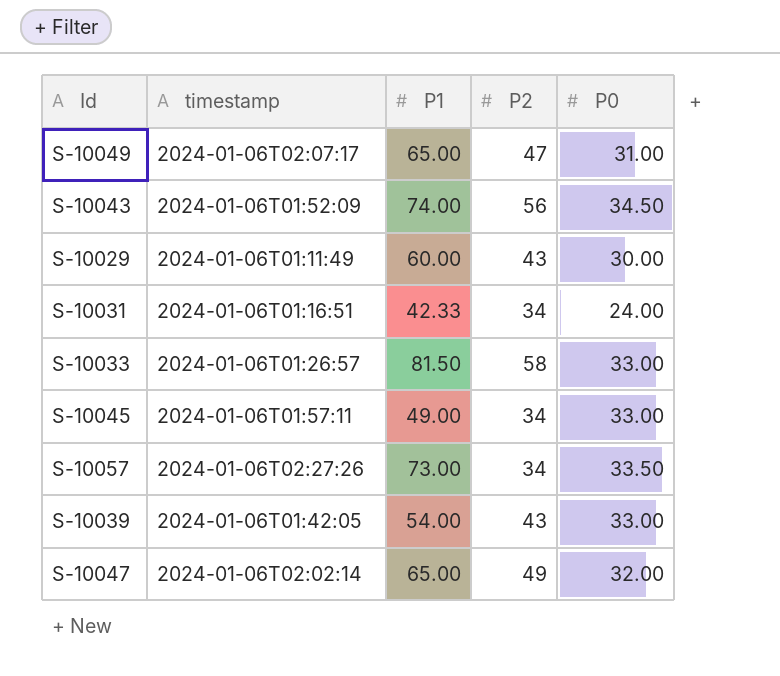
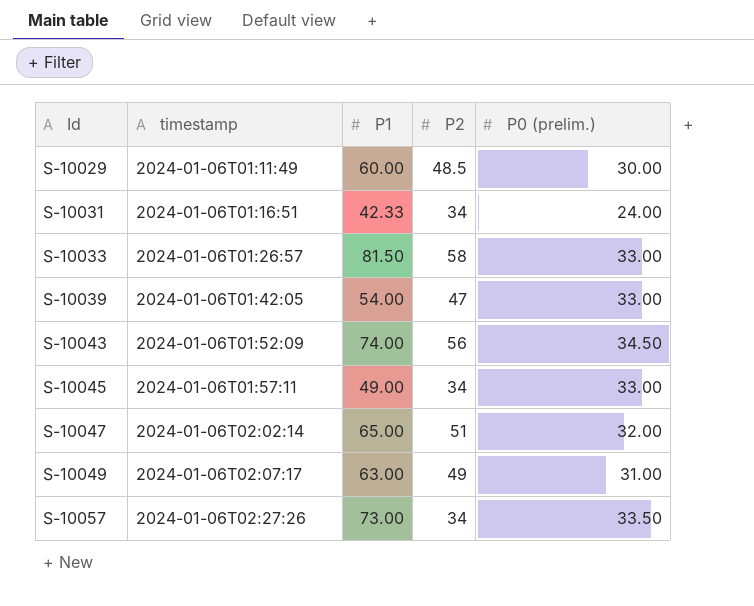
row order: none -> Id ascending
column name: P0 -> P0 (prelim.)
S-10029 | P2: 43 -> 48.5
S-10039 | P2: 43 -> 47
S-10047 | P2: 49 -> 51
S-10049 | P1: 65.00 -> 63.00
S-10049 | P2: 47 -> 49

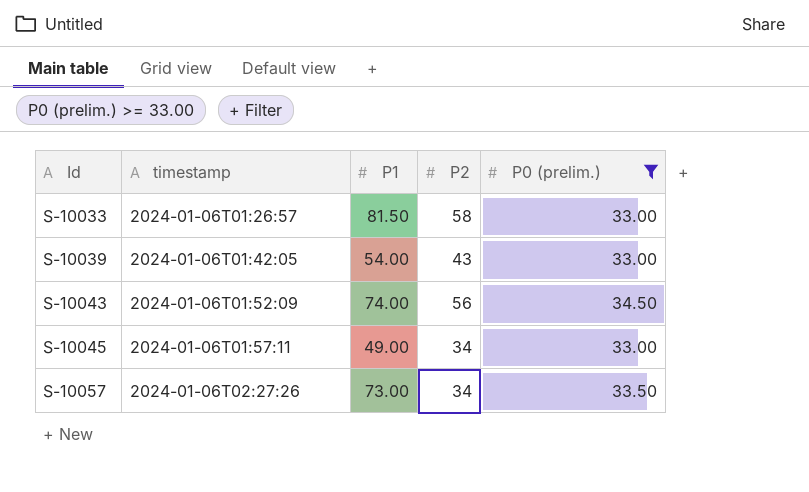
filter: none -> P0 (prelim.) >= 33.00
S-10039 | P2: 47 -> 43

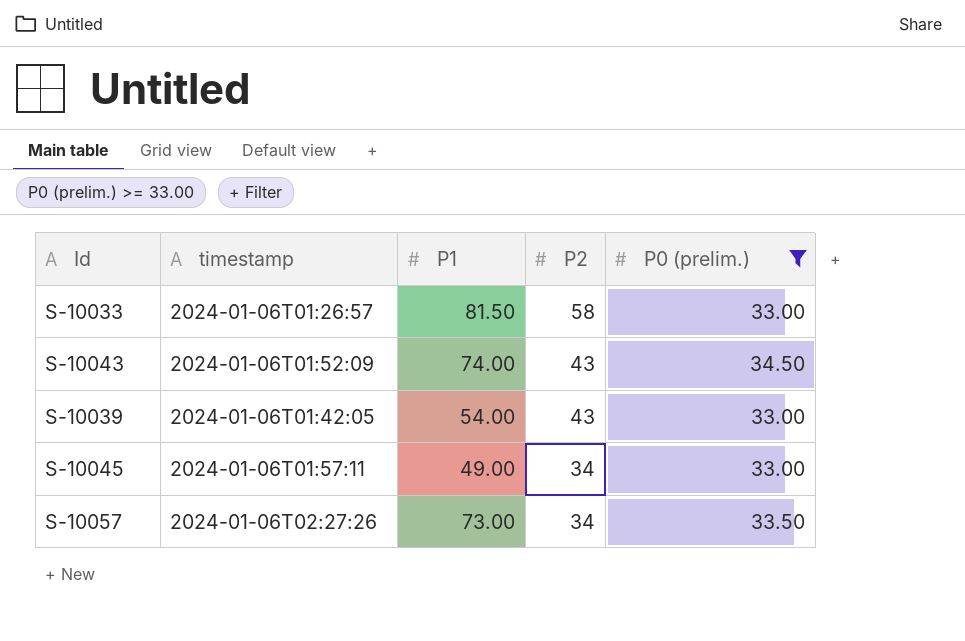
row order: Id ascending -> P2 descending
S-10043 | P2: 56 -> 43

